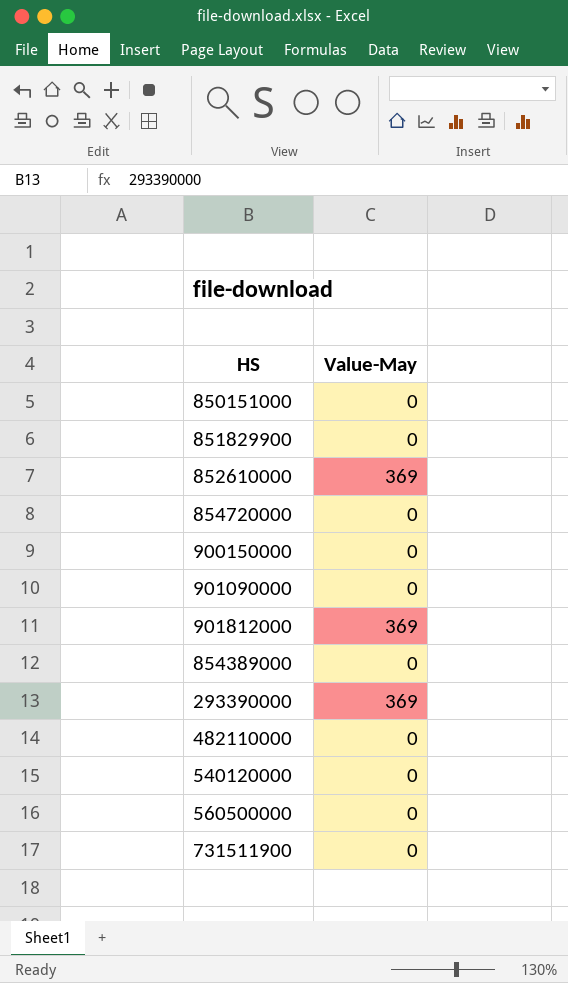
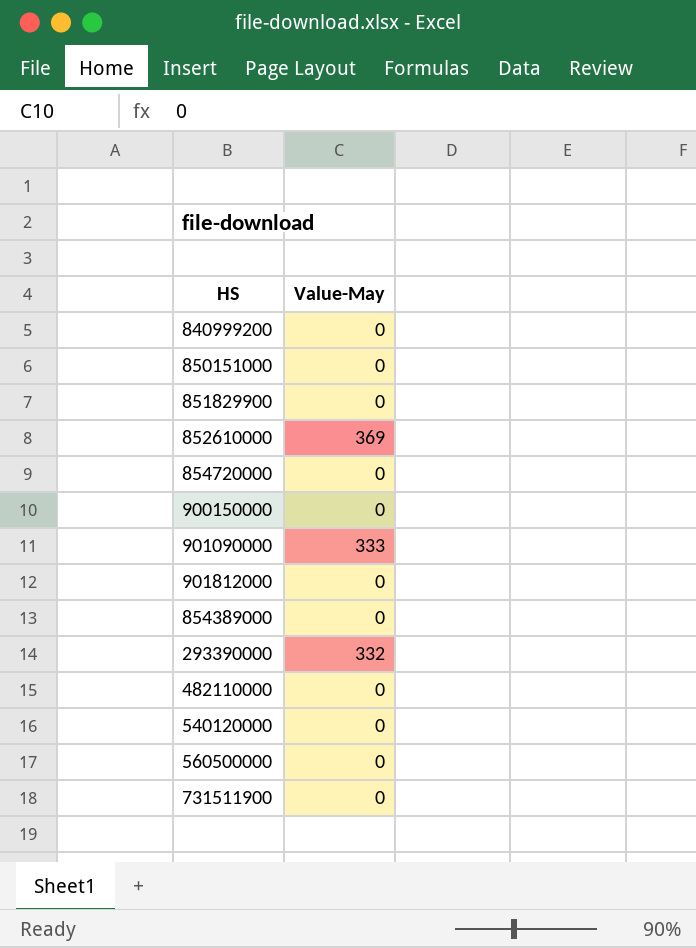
row 840999200: none -> 0
901090000 | Value-May: 0 -> 333
901812000 | Value-May: 369 -> 0
293390000 | Value-May: 369 -> 332

